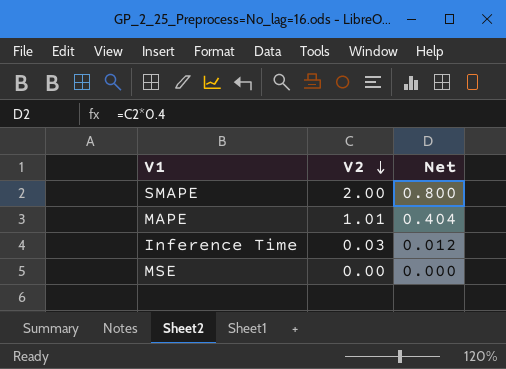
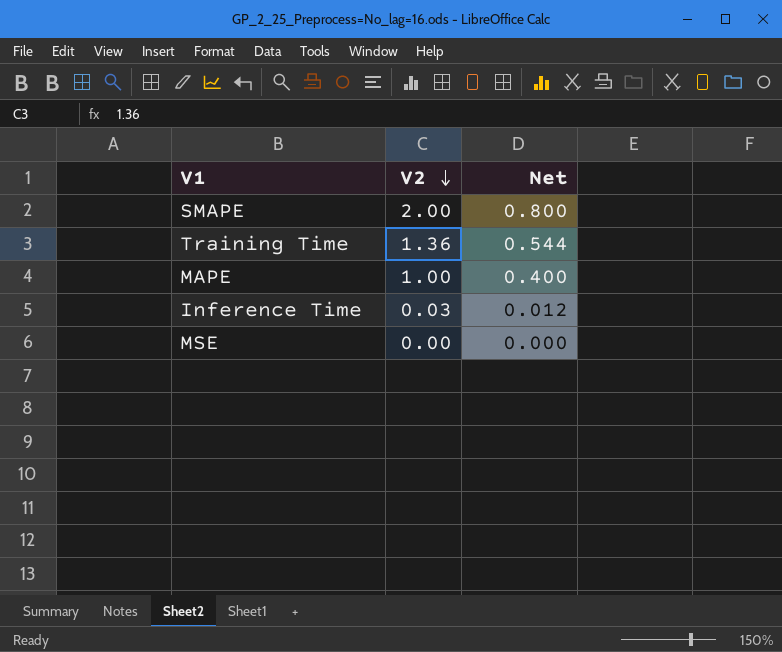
row Training Time: none -> 1.36 | 0.544
MAPE | V2: 1.01 -> 1.00
MAPE | Net: 0.404 -> 0.400

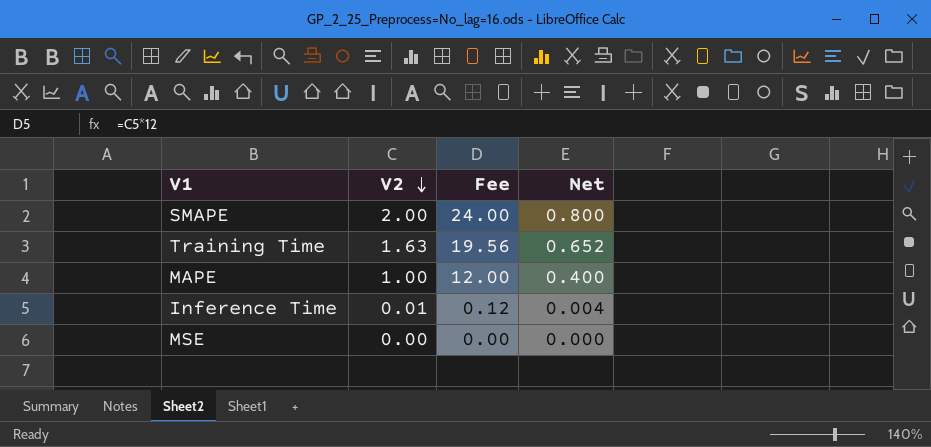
column Fee | formula: none -> [V2] * 12
Training Time | V2: 1.36 -> 1.63
Training Time | Net: 0.544 -> 0.652
Inference Time | V2: 0.03 -> 0.01
Inference Time | Net: 0.012 -> 0.004

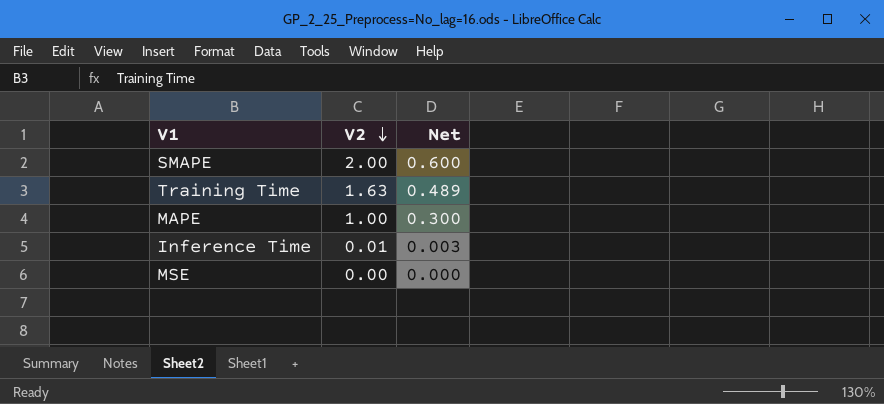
column Fee | formula: [V2] * 12 -> none
column Net | formula: [V2] * 0.4 -> [V2] * 0.3

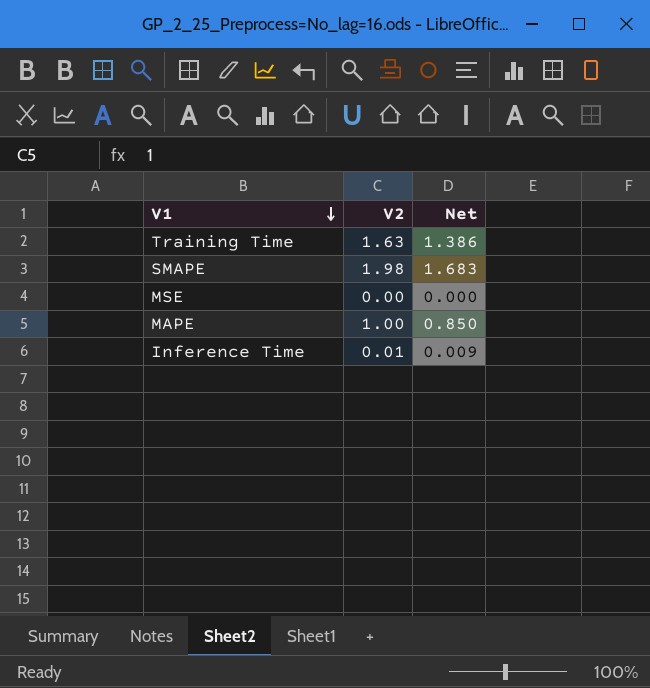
row order: V2 descending -> V1 descending
column Net | formula: [V2] * 0.3 -> [V2] * 0.85
SMAPE | V2: 2.00 -> 1.98

